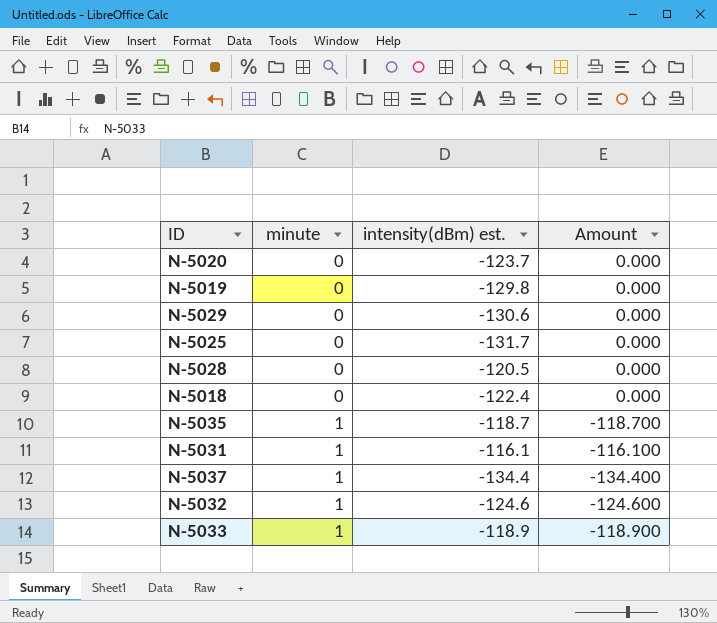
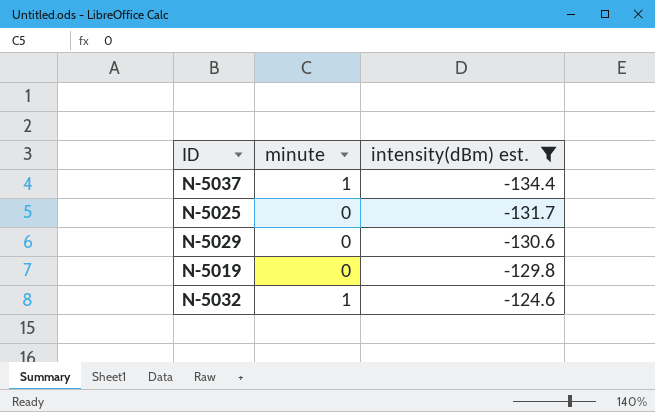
filter: none -> intensity(dBm) est. <= -124.6
row order: minute ascending -> intensity(dBm) est. ascending
column Amount | formula: [minute] * [intensity(dBm) est.] -> none

